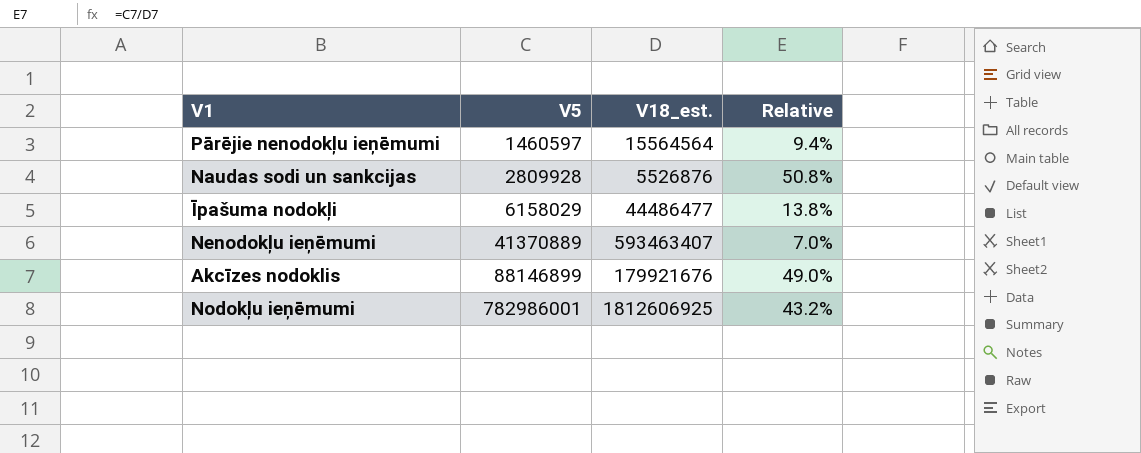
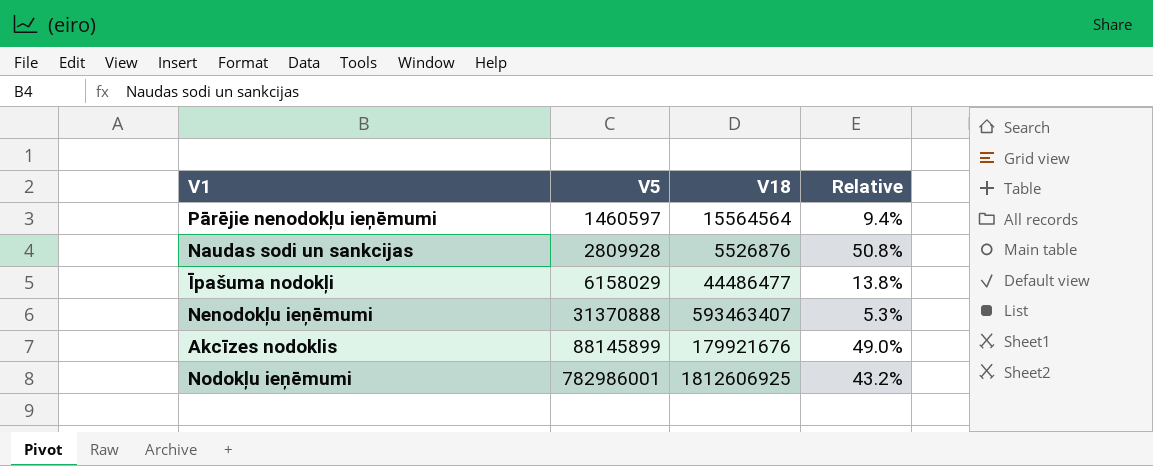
column name: V18_est. -> V18
Nenodokļu ieņēmumi | V5: 41370889 -> 31370888
Nenodokļu ieņēmumi | Relative: 7.0% -> 5.3%
Akcīzes nodoklis | V5: 88146899 -> 88145899

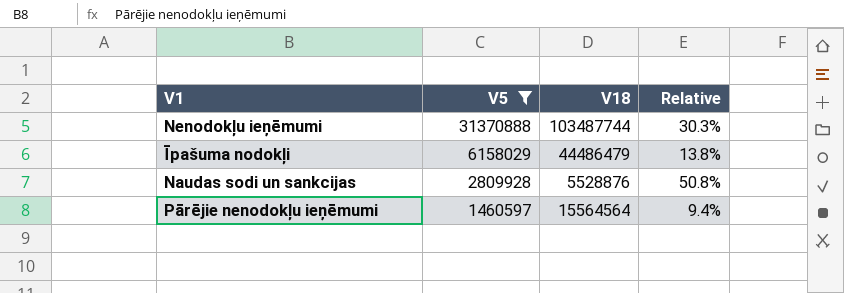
filter: none -> V5 <= 31370888
row order: V5 ascending -> V5 descending
Nenodokļu ieņēmumi | V18: 593463407 -> 103487744
Nenodokļu ieņēmumi | Relative: 5.3% -> 30.3%
Īpašuma nodokļi | V18: 44486477 -> 44486479
Naudas sodi un sankcijas | V18: 5526876 -> 5528876

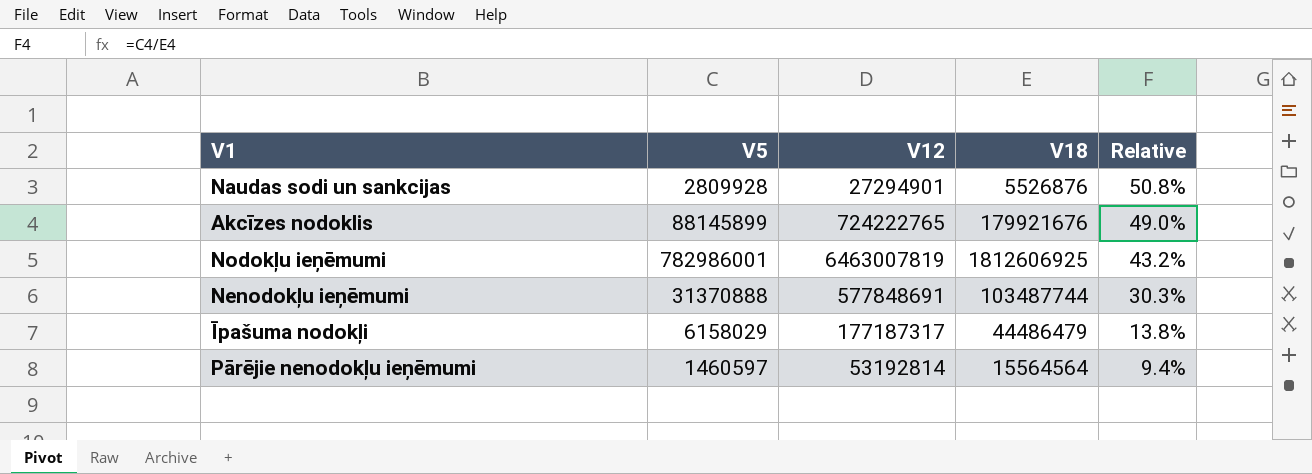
filter: V5 <= 31370888 -> none
row order: V5 descending -> Relative descending
column V12 | position: none -> 3
Naudas sodi un sankcijas | V18: 5528876 -> 5526876

